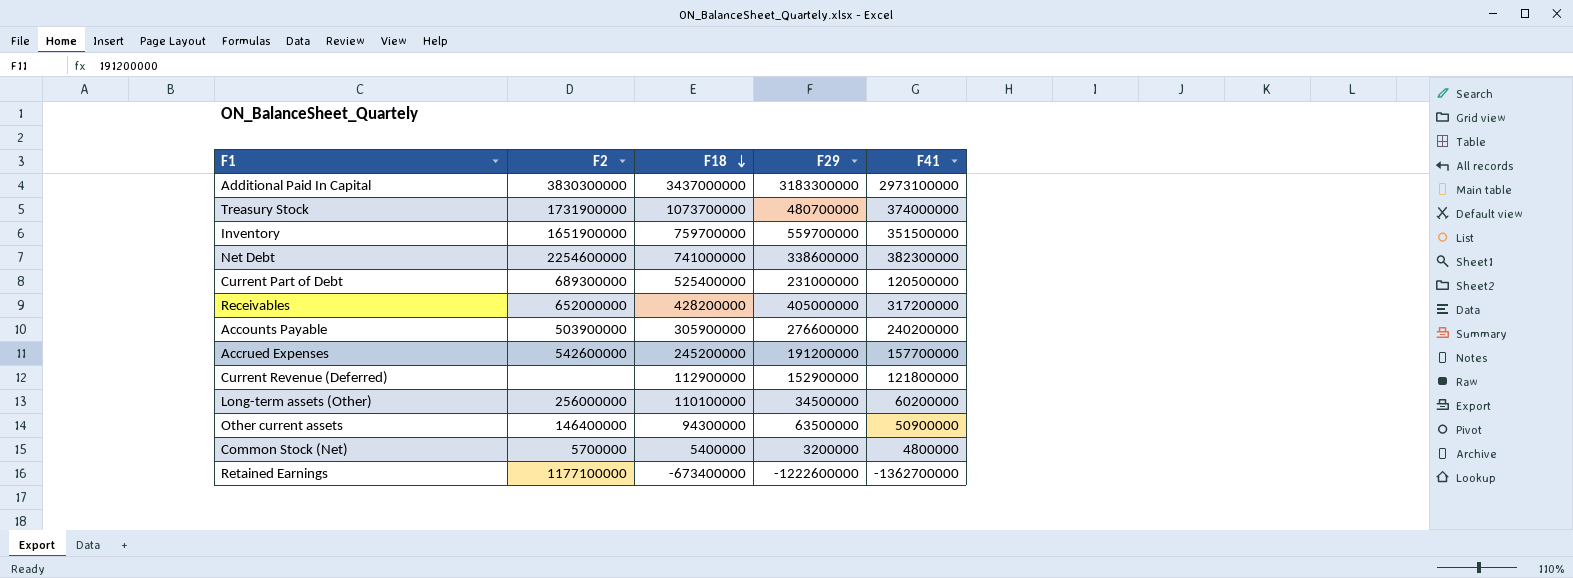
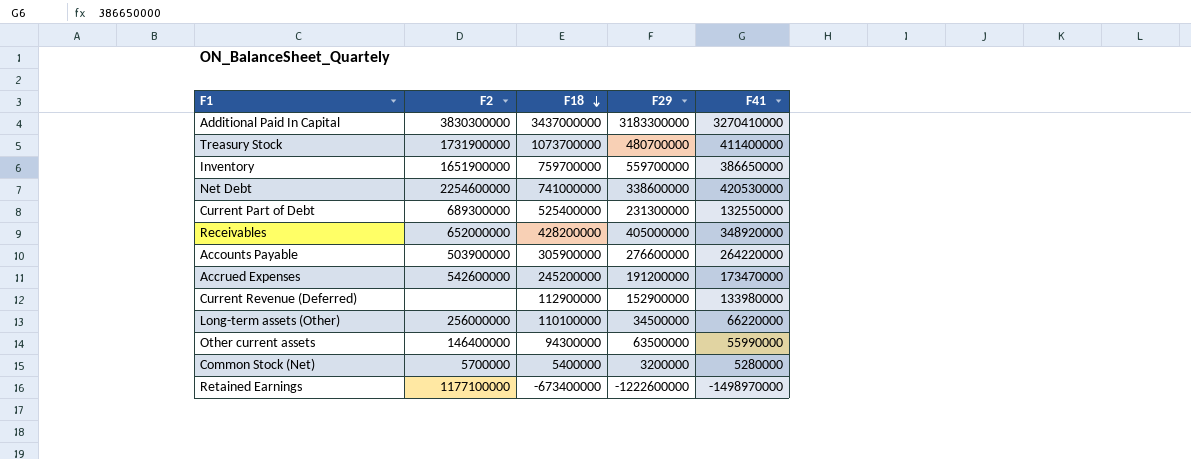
Additional Paid In Capital | F41: 2973100000 -> 3270410000
Treasury Stock | F41: 374000000 -> 411400000
Inventory | F41: 351500000 -> 386650000
Net Debt | F41: 382300000 -> 420530000
Current Part of Debt | F29: 231000000 -> 231300000
Current Part of Debt | F41: 120500000 -> 132550000
Receivables | F41: 317200000 -> 348920000
Accounts Payable | F41: 240200000 -> 264220000
Accrued Expenses | F41: 157700000 -> 173470000
Current Revenue (Deferred) | F41: 121800000 -> 133980000
Long-term assets (Other) | F41: 60200000 -> 66220000
Other current assets | F41: 50900000 -> 55990000
Common Stock (Net) | F41: 4800000 -> 5280000
Retained Earnings | F41: -1362700000 -> -1498970000

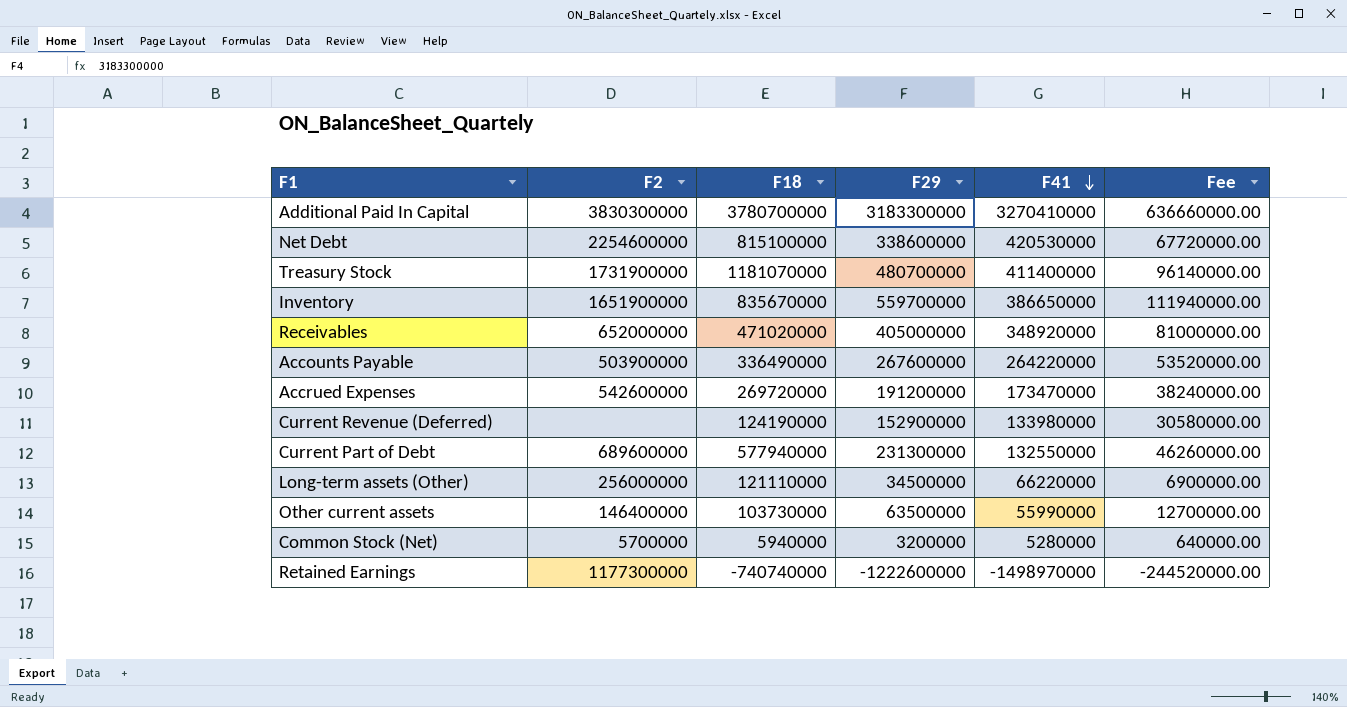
row order: F18 descending -> F41 descending
column Fee | formula: none -> [F29] * 0.2
Additional Paid In Capital | F18: 3437000000 -> 3780700000
Net Debt | F18: 741000000 -> 815100000
Treasury Stock | F18: 1073700000 -> 1181070000
Inventory | F18: 759700000 -> 835670000
Receivables | F18: 428200000 -> 471020000
Accounts Payable | F18: 305900000 -> 336490000
Accounts Payable | F29: 276600000 -> 267600000
Accrued Expenses | F18: 245200000 -> 269720000
Current Revenue (Deferred) | F18: 112900000 -> 124190000
Current Part of Debt | F2: 689300000 -> 689600000
Current Part of Debt | F18: 525400000 -> 577940000
Long-term assets (Other) | F18: 110100000 -> 121110000
Other current assets | F18: 94300000 -> 103730000
Common Stock (Net) | F18: 5400000 -> 5940000
Retained Earnings | F2: 1177100000 -> 1177300000
Retained Earnings | F18: -673400000 -> -740740000

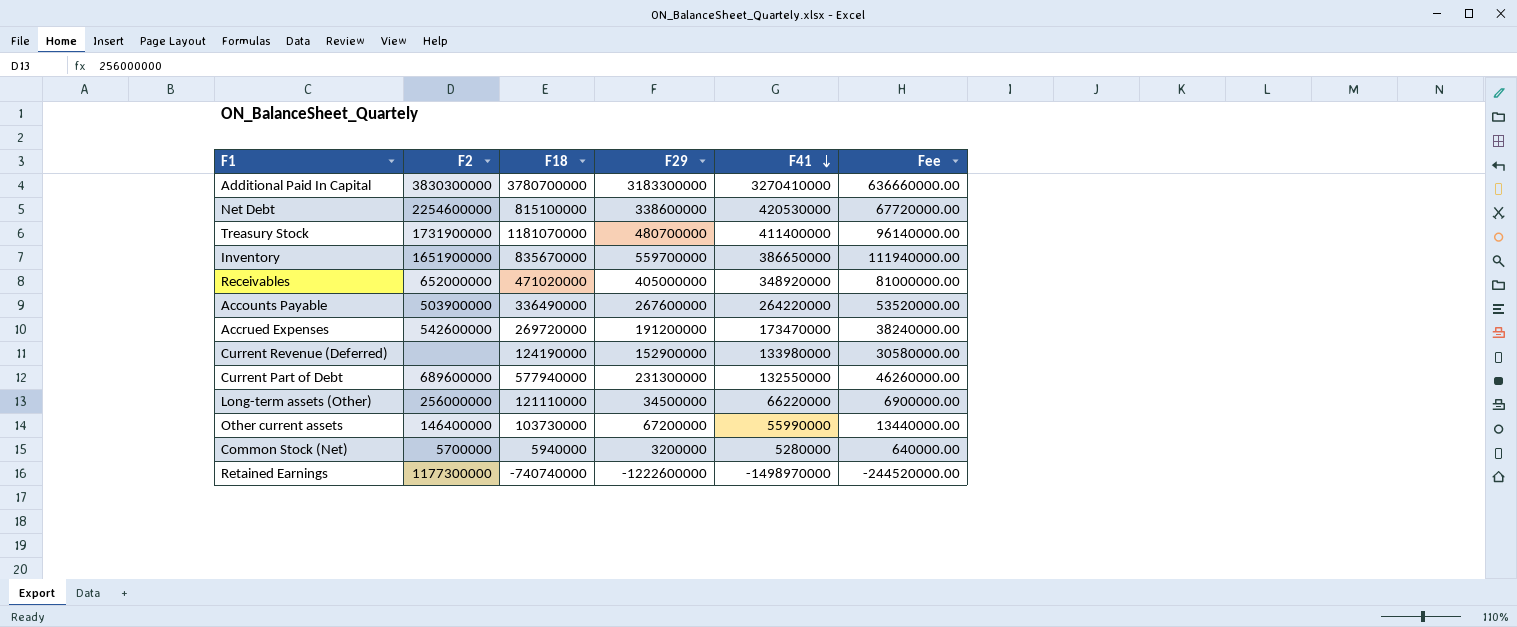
Other current assets | F29: 63500000 -> 67200000
Other current assets | Fee: 12700000.00 -> 13440000.00

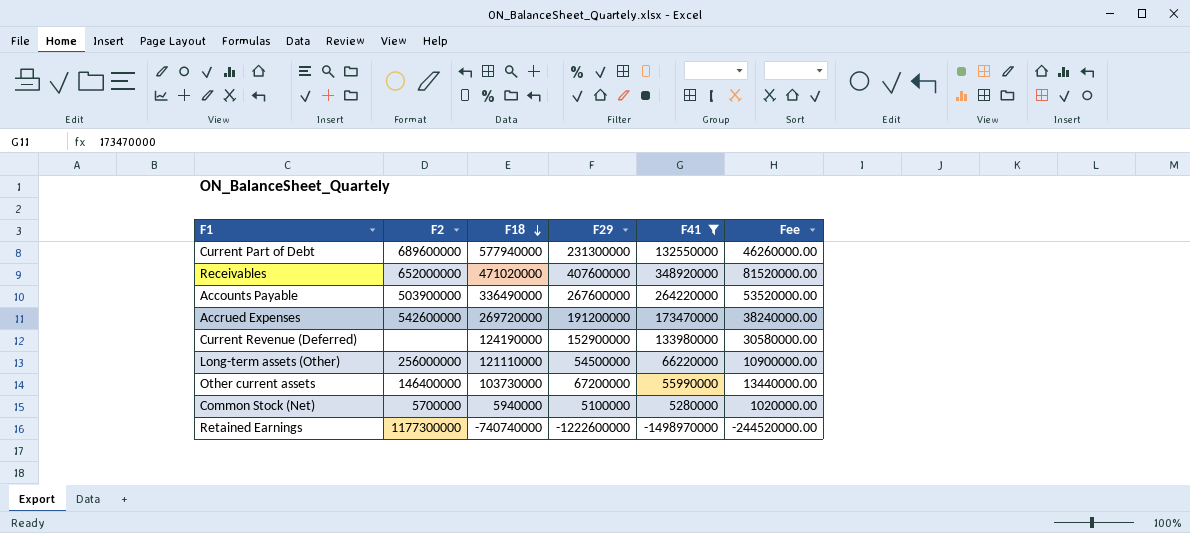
filter: none -> F41 <= 348920000
row order: F41 descending -> F18 descending
Receivables | F29: 405000000 -> 407600000
Receivables | Fee: 81000000.00 -> 81520000.00
Long-term assets (Other) | F29: 34500000 -> 54500000
Long-term assets (Other) | Fee: 6900000.00 -> 10900000.00
Common Stock (Net) | F29: 3200000 -> 5100000
Common Stock (Net) | Fee: 640000.00 -> 1020000.00

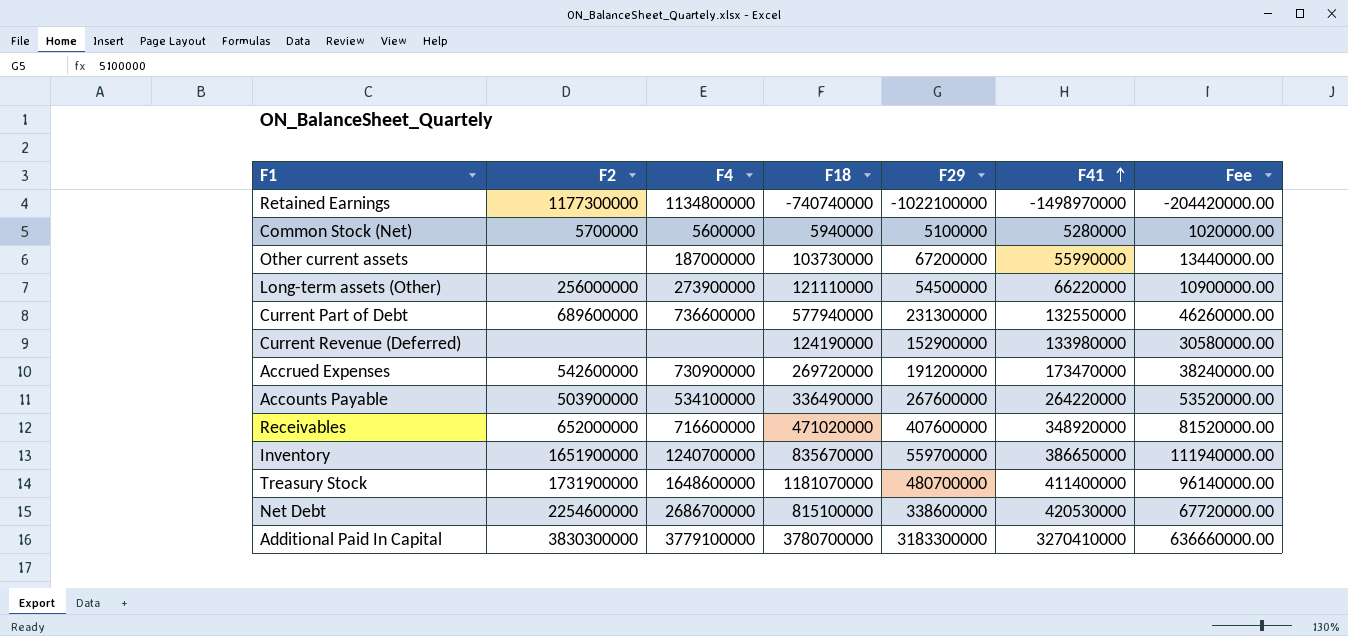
filter: F41 <= 348920000 -> none
row order: F18 descending -> F41 ascending
column F4 | position: none -> 3
Retained Earnings | F29: -1222600000 -> -1022100000
Retained Earnings | Fee: -244520000.00 -> -204420000.00
Other current assets | F2: 146400000 -> none

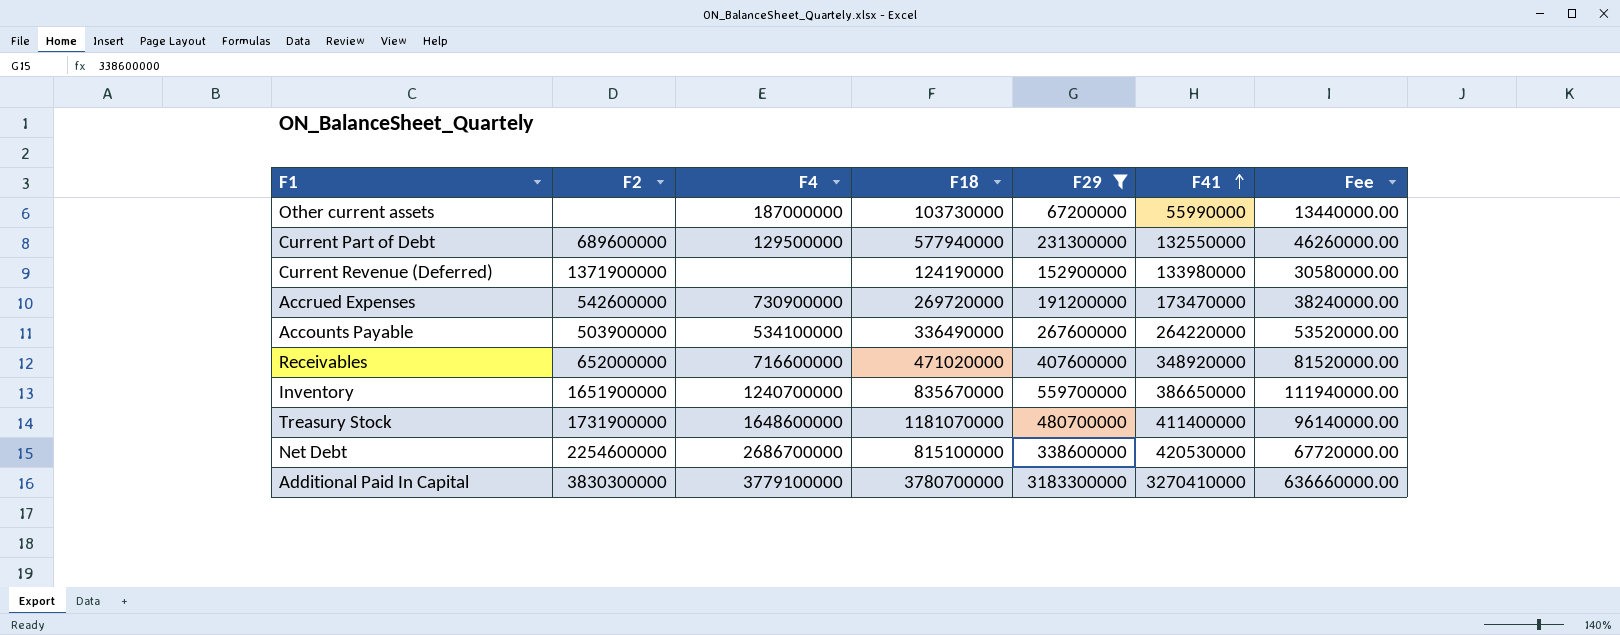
filter: none -> F29 >= 67200000
Current Part of Debt | F4: 736600000 -> 129500000
Current Revenue (Deferred) | F2: none -> 1371900000

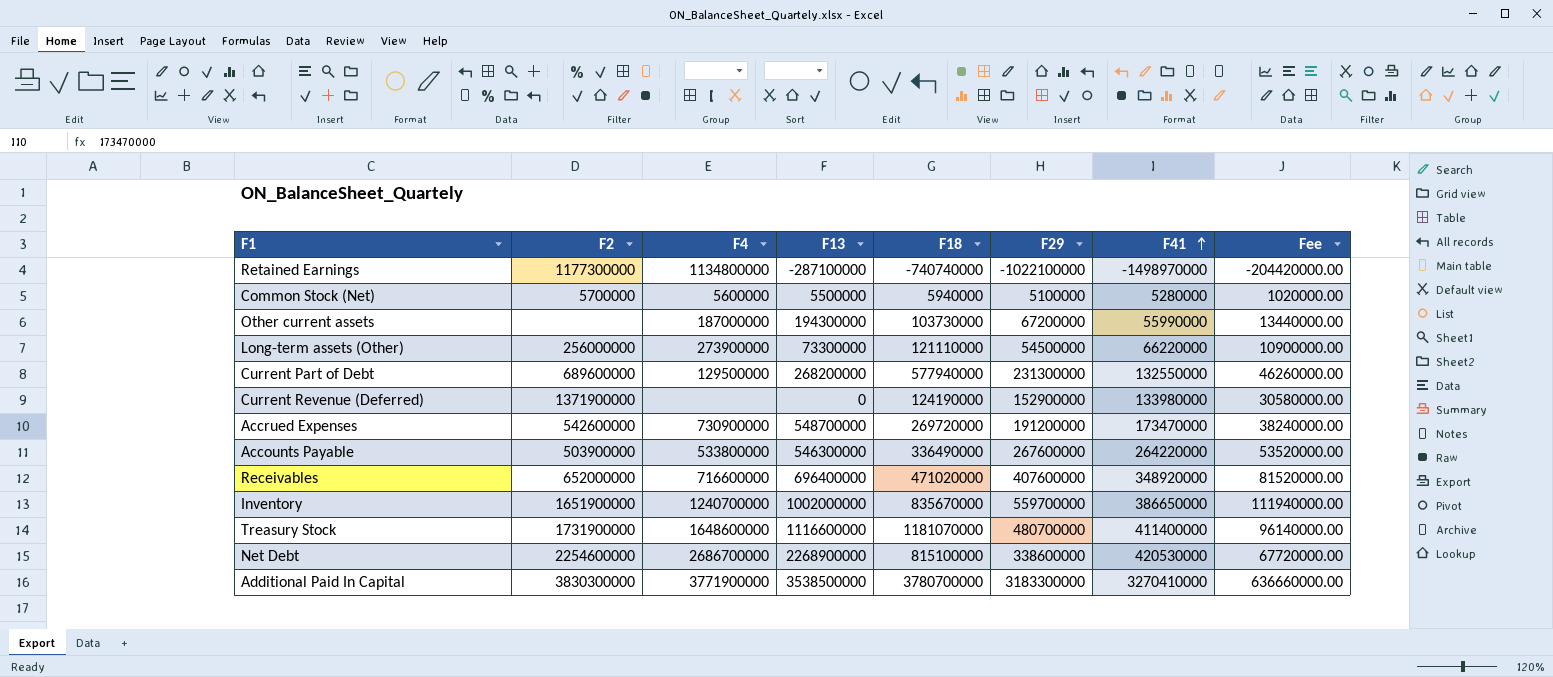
filter: F29 >= 67200000 -> none
column F13 | position: none -> 4
Accounts Payable | F4: 534100000 -> 533800000
Additional Paid In Capital | F4: 3779100000 -> 3771900000

